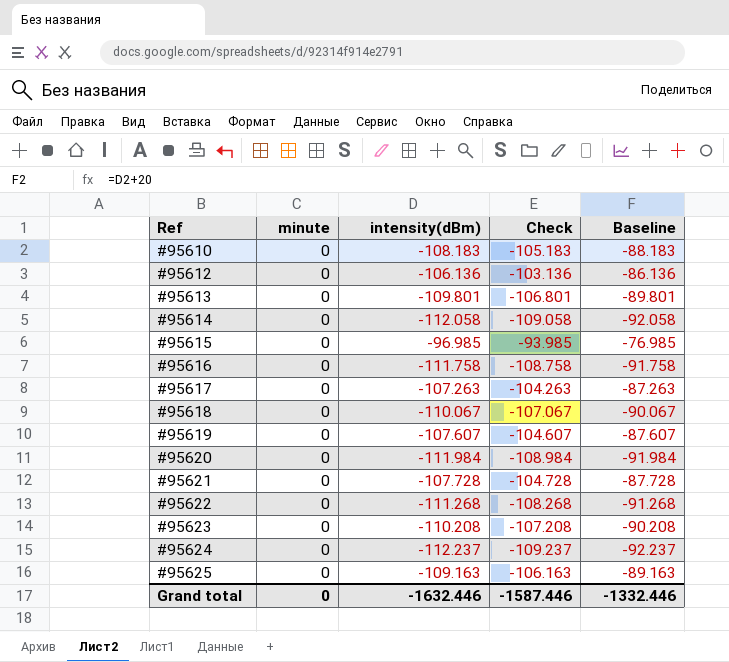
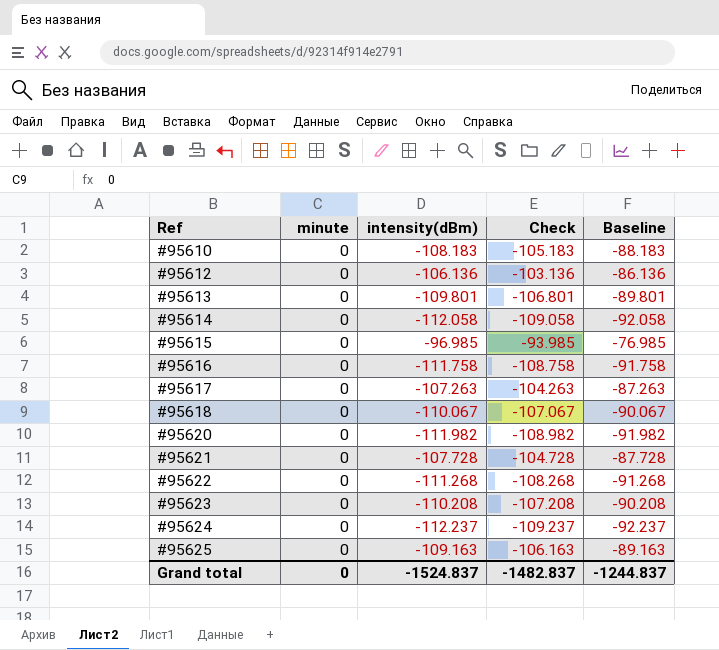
row #95619: 0 | -107.607 | -104.607 | -87.607 -> none
#95620 | intensity(dBm): -111.984 -> -111.982
#95620 | Check: -108.984 -> -108.982
#95620 | Baseline: -91.984 -> -91.982
Grand total | intensity(dBm): -1632.446 -> -1524.837
Grand total | Check: -1587.446 -> -1482.837
Grand total | Baseline: -1332.446 -> -1244.837

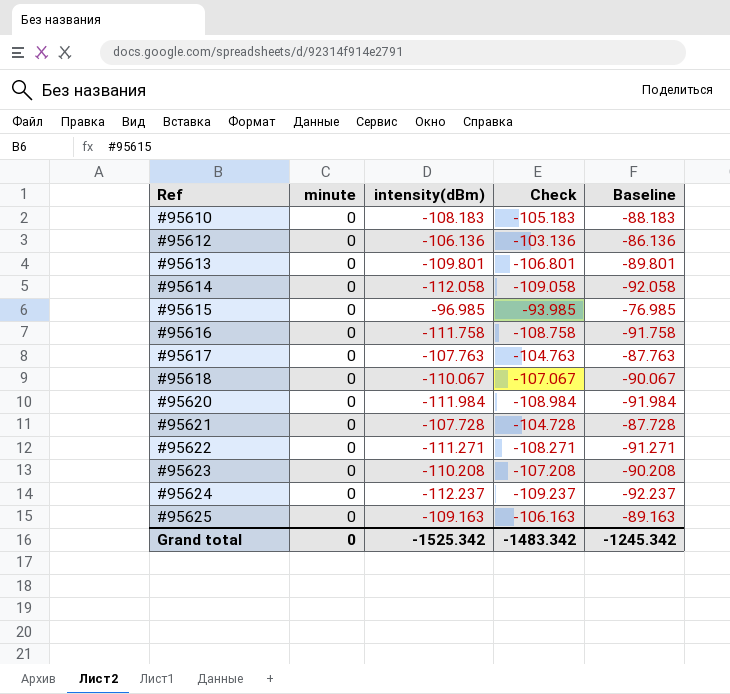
#95617 | intensity(dBm): -107.263 -> -107.763
#95617 | Check: -104.263 -> -104.763
#95617 | Baseline: -87.263 -> -87.763
#95620 | intensity(dBm): -111.982 -> -111.984
#95620 | Check: -108.982 -> -108.984
#95620 | Baseline: -91.982 -> -91.984
#95622 | intensity(dBm): -111.268 -> -111.271
#95622 | Check: -108.268 -> -108.271
#95622 | Baseline: -91.268 -> -91.271
Grand total | intensity(dBm): -1524.837 -> -1525.342
Grand total | Check: -1482.837 -> -1483.342
Grand total | Baseline: -1244.837 -> -1245.342

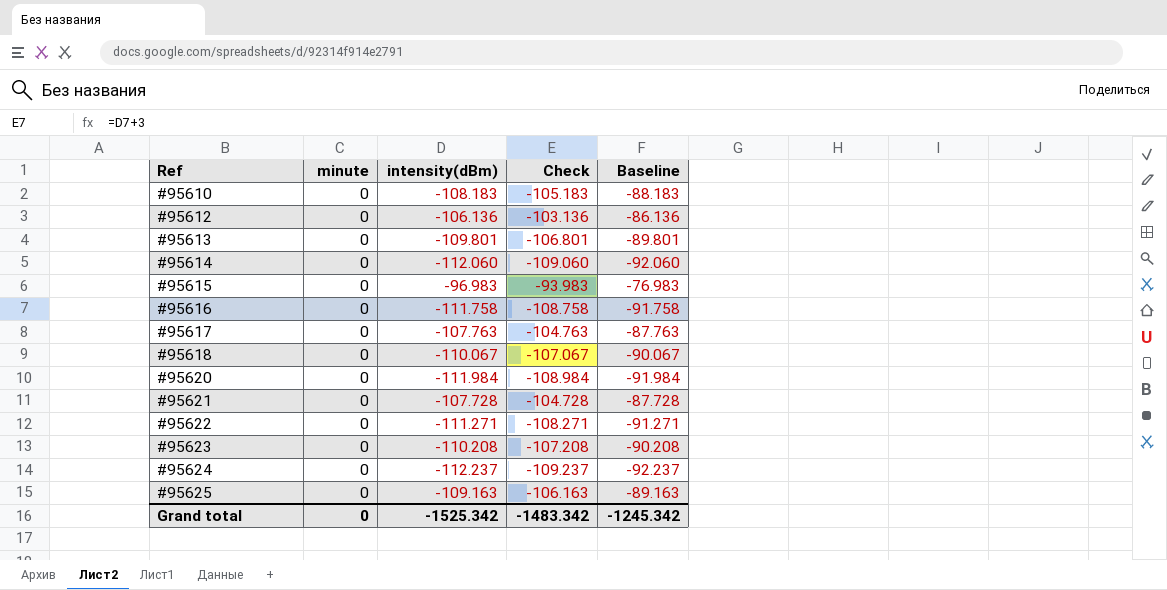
#95614 | intensity(dBm): -112.058 -> -112.060
#95614 | Check: -109.058 -> -109.060
#95614 | Baseline: -92.058 -> -92.060
#95615 | intensity(dBm): -96.985 -> -96.983
#95615 | Check: -93.985 -> -93.983
#95615 | Baseline: -76.985 -> -76.983

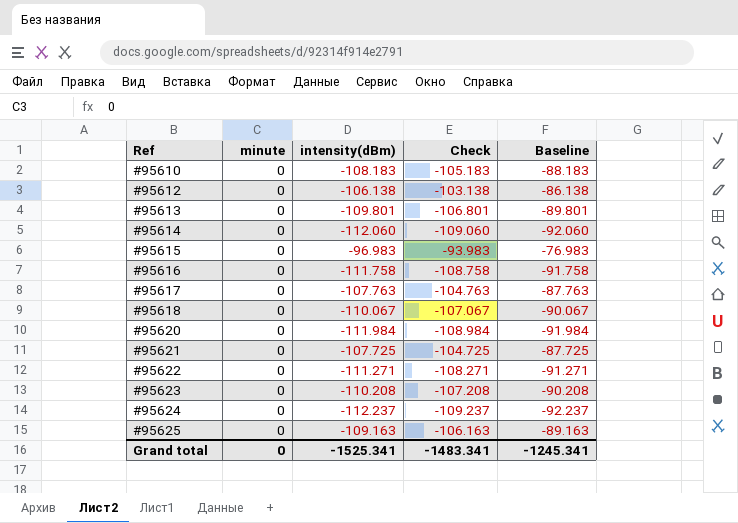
#95612 | intensity(dBm): -106.136 -> -106.138
#95612 | Check: -103.136 -> -103.138
#95612 | Baseline: -86.136 -> -86.138
#95621 | intensity(dBm): -107.728 -> -107.725
#95621 | Check: -104.728 -> -104.725
#95621 | Baseline: -87.728 -> -87.725
Grand total | intensity(dBm): -1525.342 -> -1525.341
Grand total | Check: -1483.342 -> -1483.341
Grand total | Baseline: -1245.342 -> -1245.341

